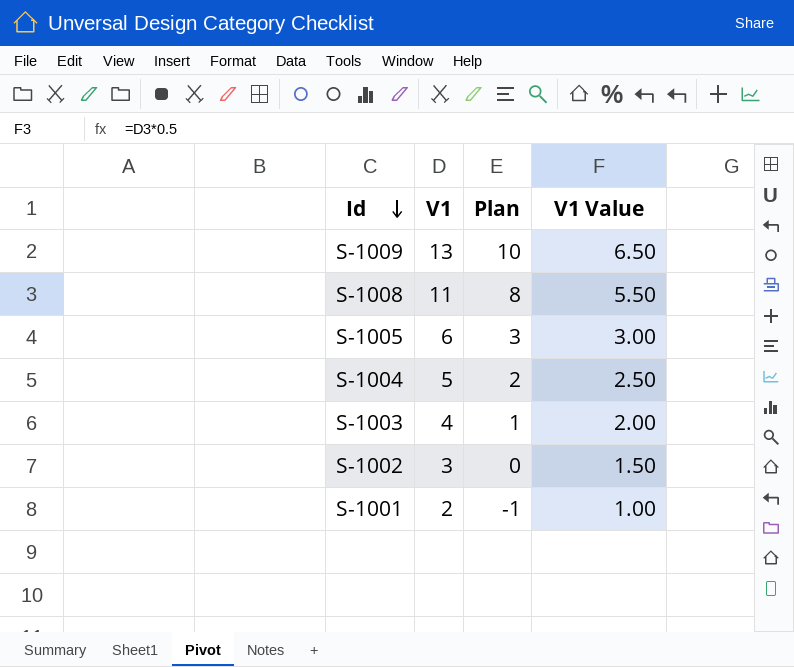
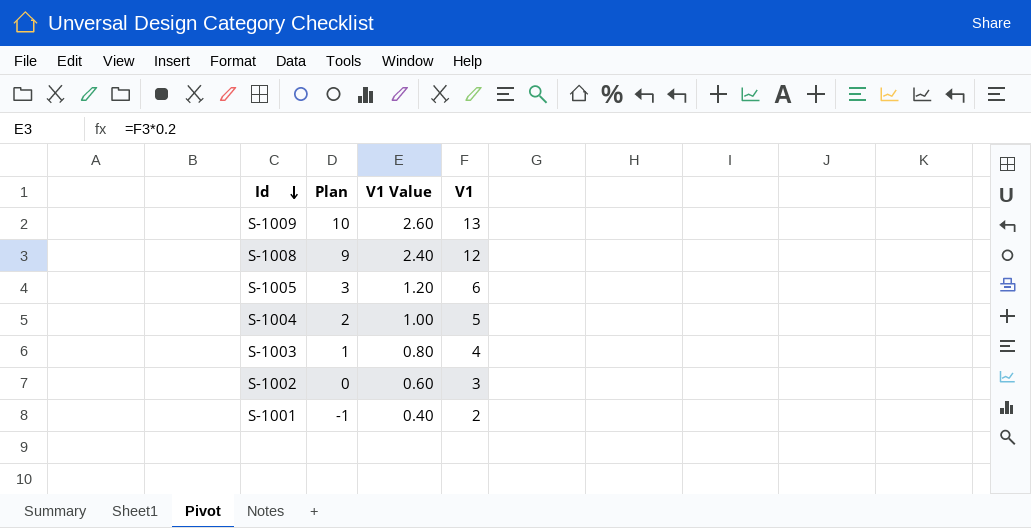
column V1 Value | formula: [V1] * 0.5 -> [V1] * 0.2
column V1 | position: 2 -> 4
S-1008 | Plan: 8 -> 9
S-1008 | V1: 11 -> 12

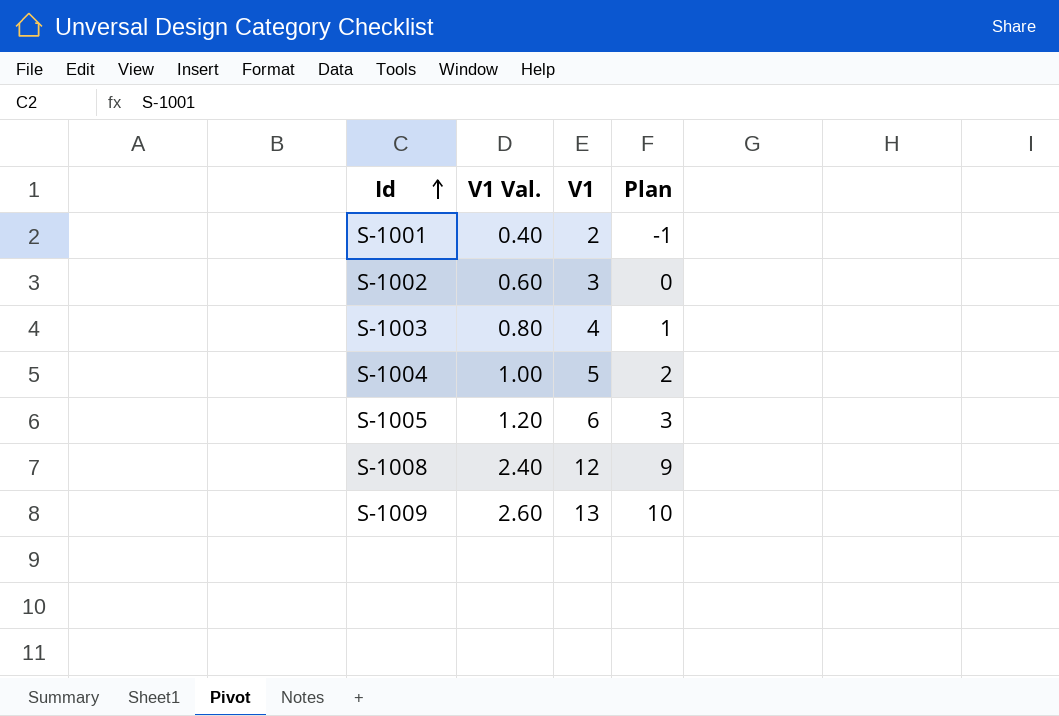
row order: Id descending -> Id ascending
column name: V1 Value -> V1 Val.
column Plan | position: 2 -> 4

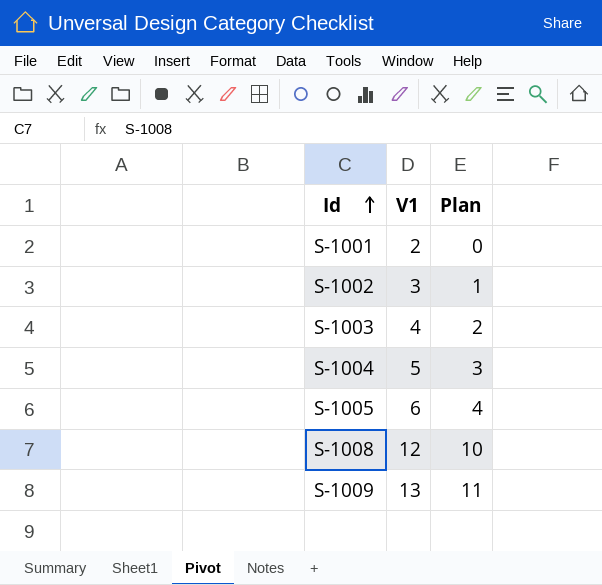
column V1 Val. | formula: [V1] * 0.2 -> none
column Plan | formula: [V1] - 3 -> [V1] - 2

